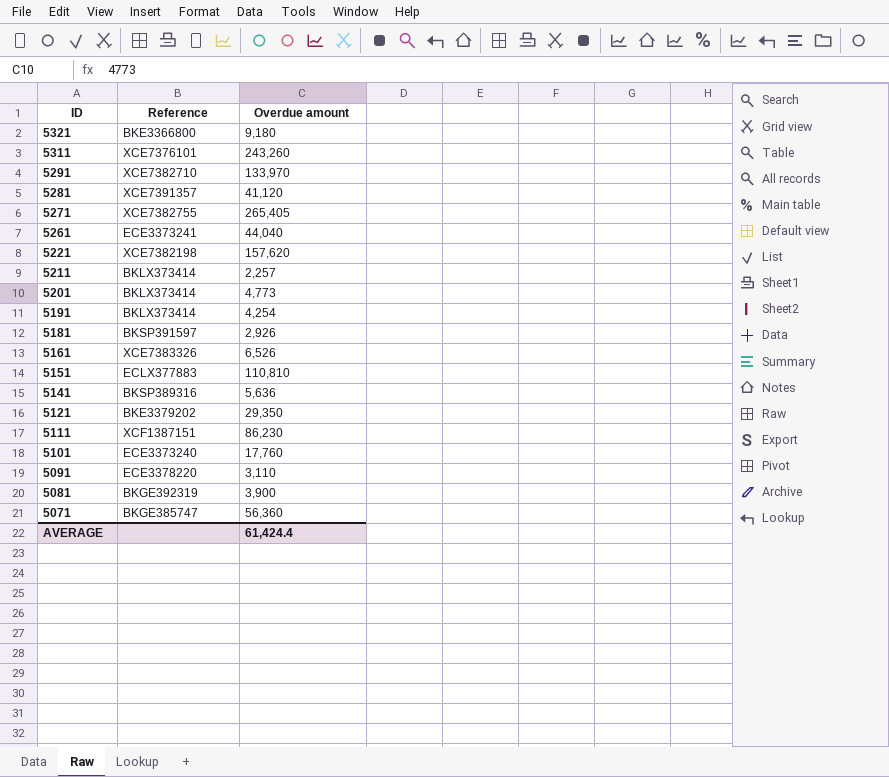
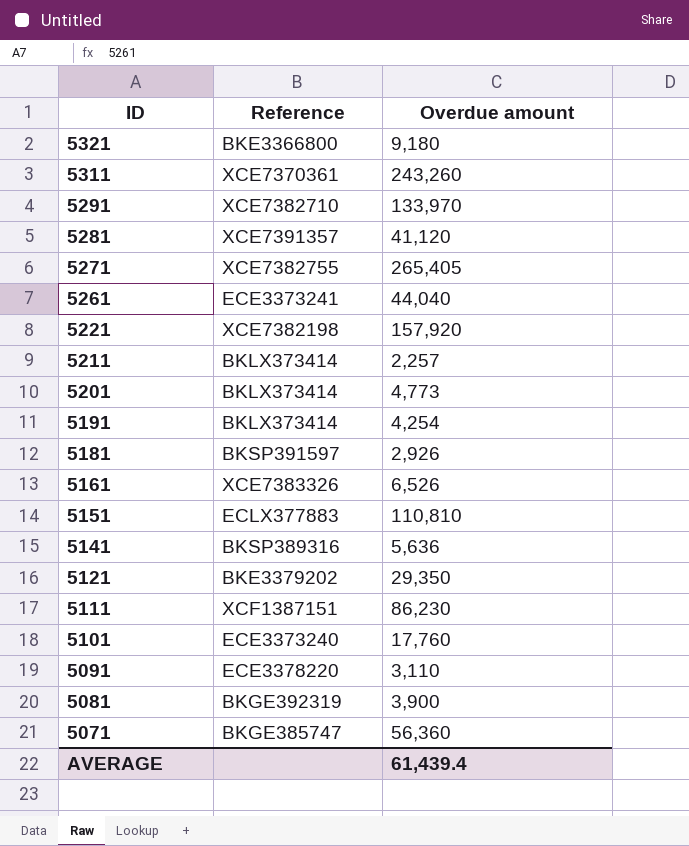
5311 | Reference: XCE7376101 -> XCE7370361
5221 | Overdue amount: 157,620 -> 157,920
AVERAGE | Overdue amount: 61,424.4 -> 61,439.4

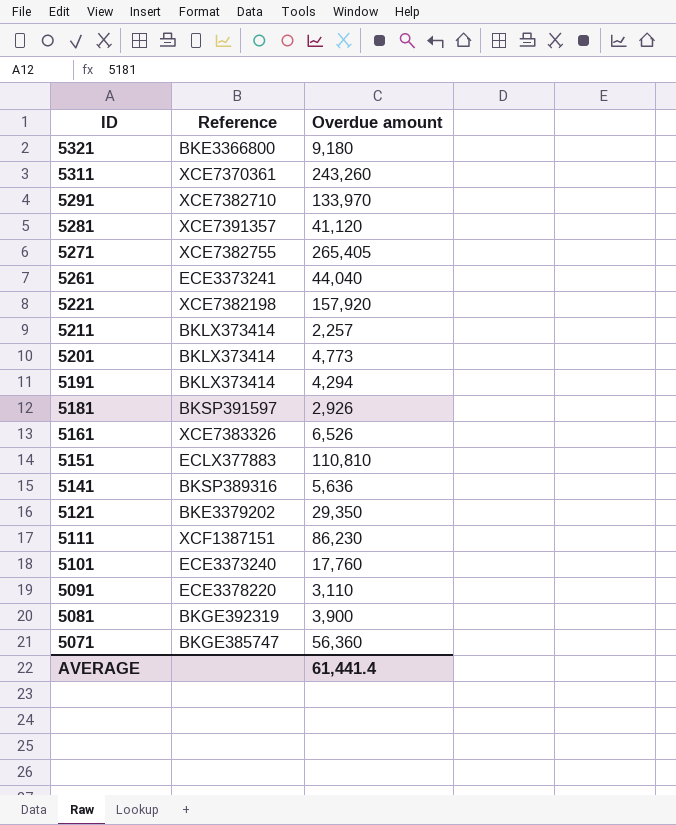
5191 | Overdue amount: 4,254 -> 4,294
AVERAGE | Overdue amount: 61,439.4 -> 61,441.4

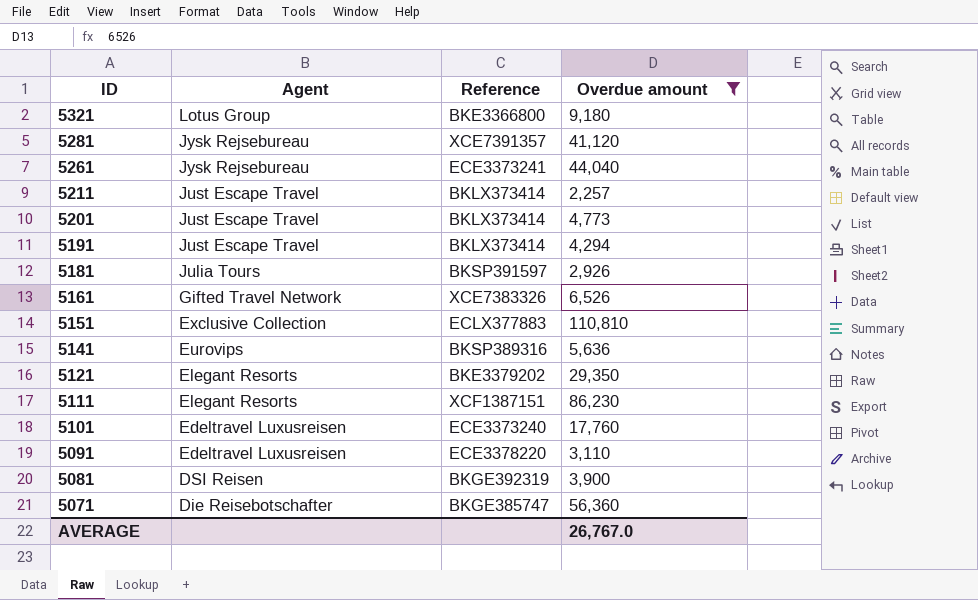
filter: none -> Overdue amount <= 110,810
column Agent | position: none -> 2
AVERAGE | Overdue amount: 61,441.4 -> 26,767.0

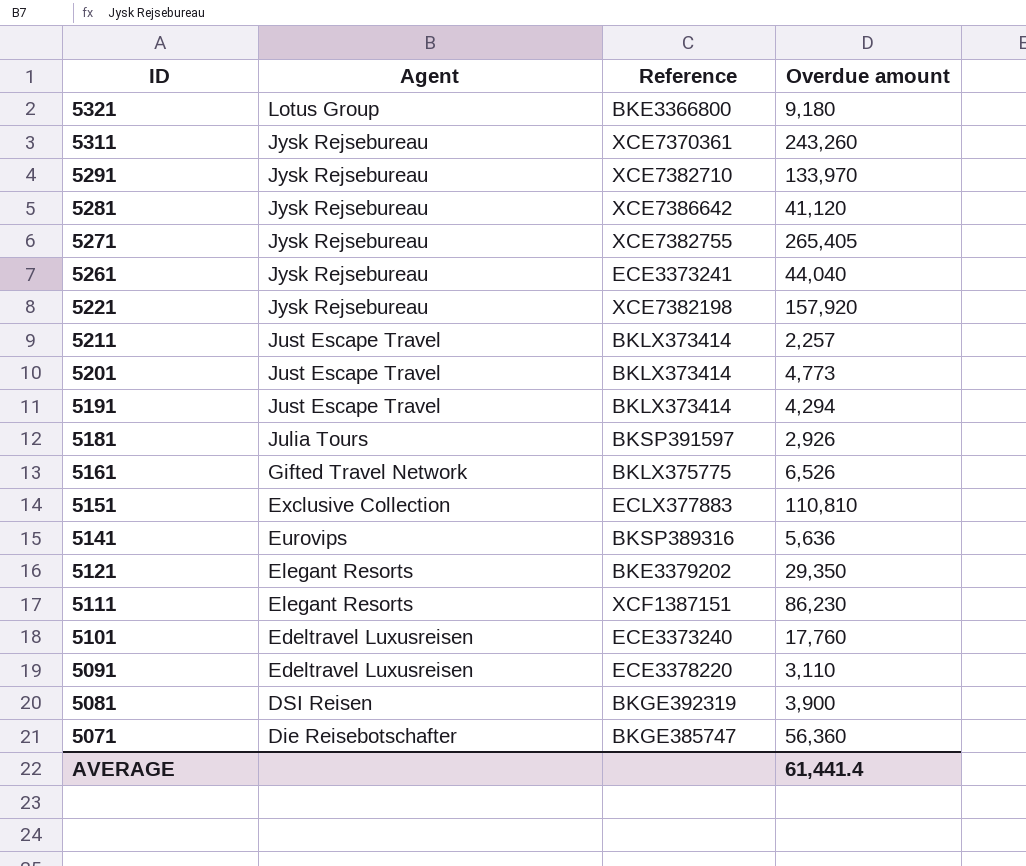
filter: Overdue amount <= 110,810 -> none
5281 | Reference: XCE7391357 -> XCE7386642
5161 | Reference: XCE7383326 -> BKLX375775
AVERAGE | Overdue amount: 26,767.0 -> 61,441.4

